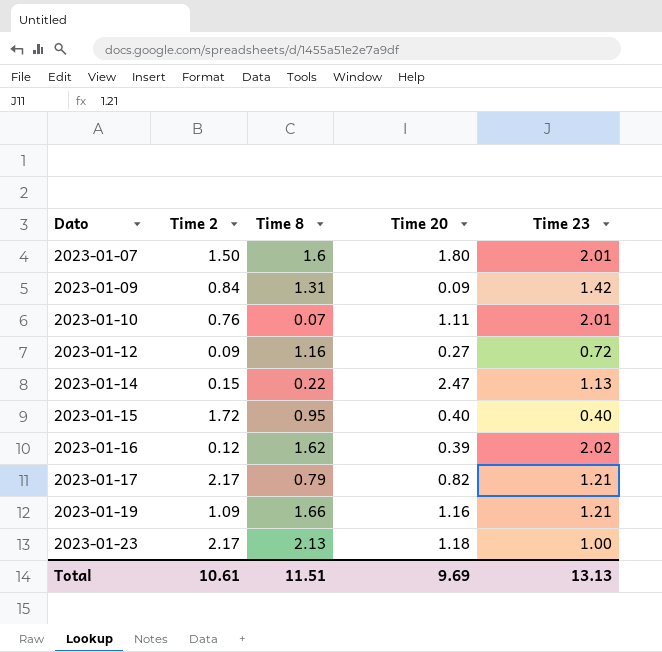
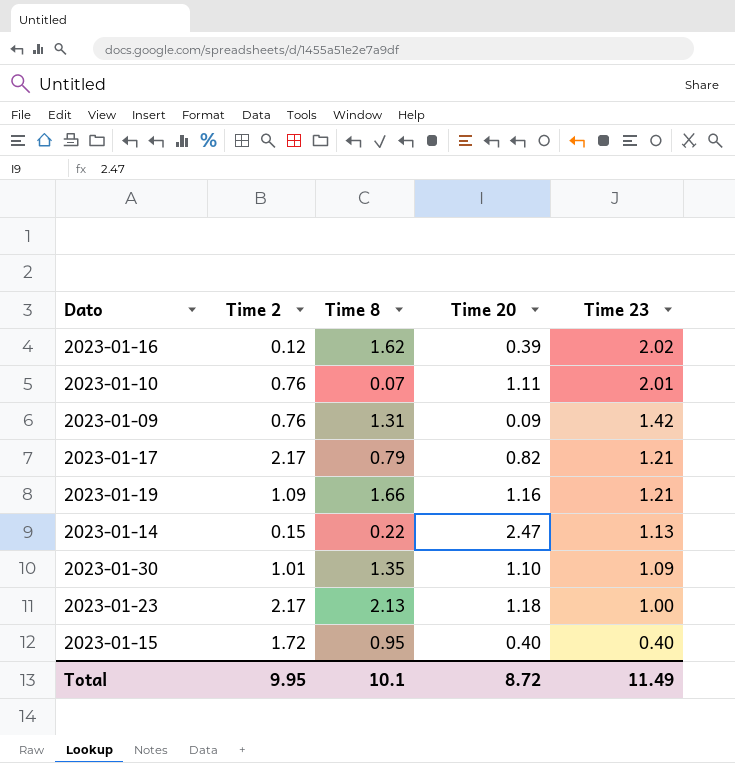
row order: Dato ascending -> Time 23 descending
row 2023-01-07: 1.50 | 1.6 | 1.80 | 2.01 -> none
row 2023-01-12: 0.09 | 1.16 | 0.27 | 0.72 -> none
2023-01-09 | Time 2: 0.84 -> 0.76
row 2023-01-30: none -> 1.01 | 1.35 | 1.10 | 1.09
Total | Time 2: 10.61 -> 9.95
Total | Time 8: 11.51 -> 10.1
Total | Time 20: 9.69 -> 8.72
Total | Time 23: 13.13 -> 11.49

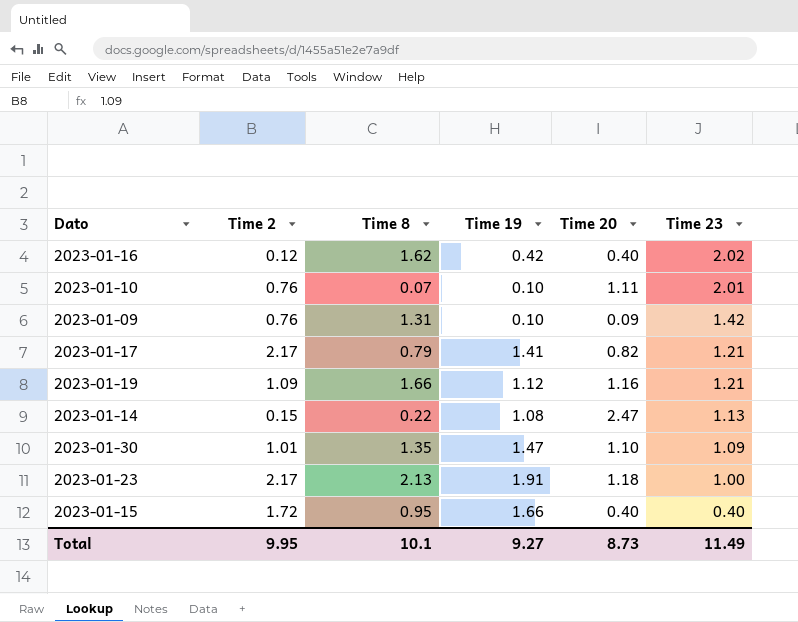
column Time 19 | position: none -> 4
2023-01-16 | Time 20: 0.39 -> 0.40
Total | Time 20: 8.72 -> 8.73

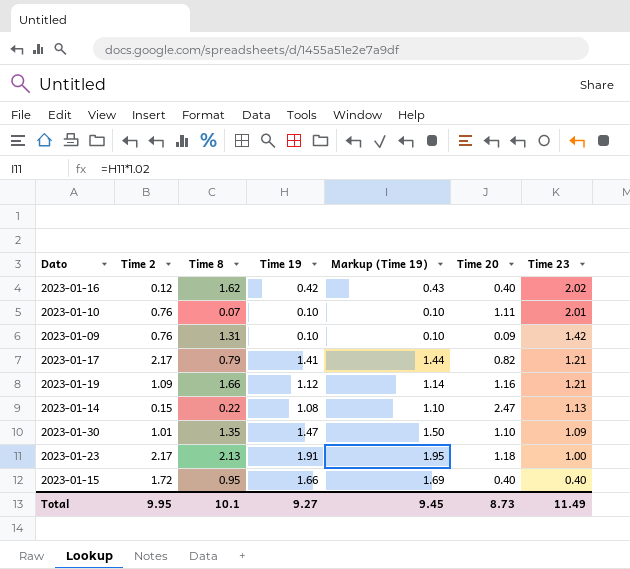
column Markup (Time 19) | formula: none -> [Time 19] * 1.02

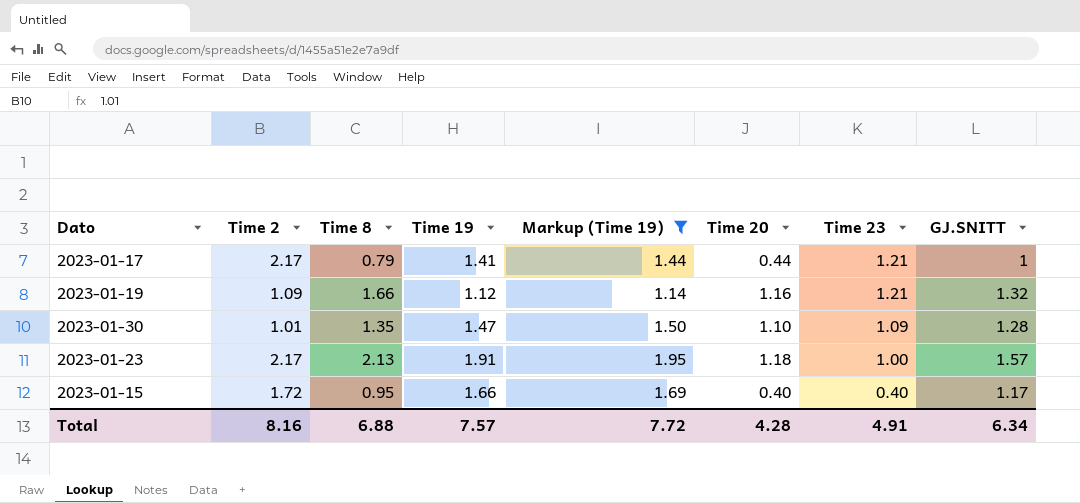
filter: none -> Markup (Time 19) >= 1.14
column GJ.SNITT | position: none -> 8
2023-01-17 | Time 20: 0.82 -> 0.44
Total | Time 2: 9.95 -> 8.16
Total | Time 8: 10.1 -> 6.88
Total | Time 19: 9.27 -> 7.57
Total | Markup (Time 19): 9.45 -> 7.72
Total | Time 20: 8.73 -> 4.28
Total | Time 23: 11.49 -> 4.91

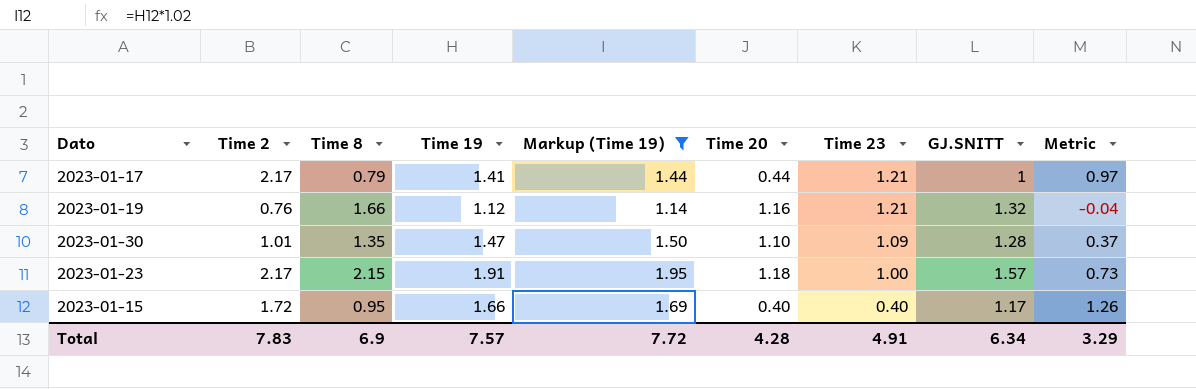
column Metric | formula: none -> [Time 19] - [Time 20]
2023-01-19 | Time 2: 1.09 -> 0.76
2023-01-23 | Time 8: 2.13 -> 2.15
Total | Time 2: 8.16 -> 7.83
Total | Time 8: 6.88 -> 6.9

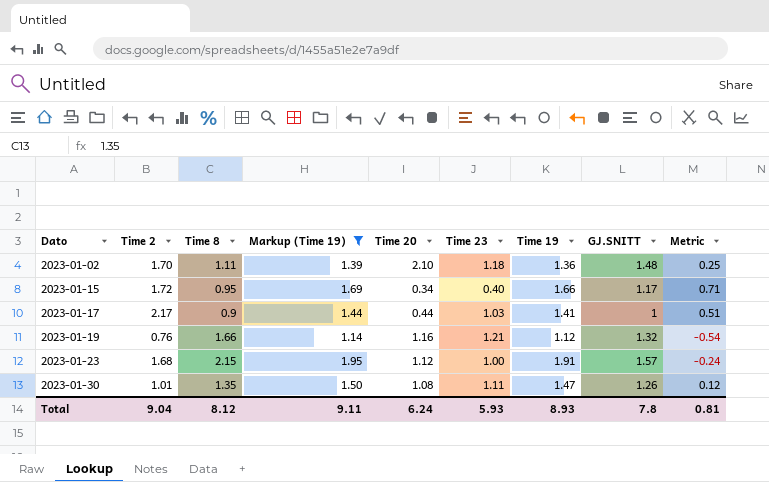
row order: Time 23 descending -> Dato ascending
column Time 19 | position: 4 -> 7
column Metric | formula: [Time 19] - [Time 20] -> [Time 19] - [Time 8]
row 2023-01-02: none -> 1.70 | 1.11 | 1.39 | 2.10 | 1.18 | 1.36 | 1.48 | 0.25
2023-01-15 | Time 20: 0.40 -> 0.34
2023-01-17 | Time 8: 0.79 -> 0.9
2023-01-17 | Time 23: 1.21 -> 1.03
2023-01-23 | Time 2: 2.17 -> 1.68
2023-01-23 | Time 20: 1.18 -> 1.12
2023-01-30 | Time 20: 1.10 -> 1.08
2023-01-30 | Time 23: 1.09 -> 1.11
2023-01-30 | GJ.SNITT: 1.28 -> 1.26
Total | Time 2: 7.83 -> 9.04
Total | Time 8: 6.9 -> 8.12
Total | Markup (Time 19): 7.72 -> 9.11
Total | Time 20: 4.28 -> 6.24
Total | Time 23: 4.91 -> 5.93
Total | Time 19: 7.57 -> 8.93
Total | GJ.SNITT: 6.34 -> 7.8
Total | Metric: 3.29 -> 0.81

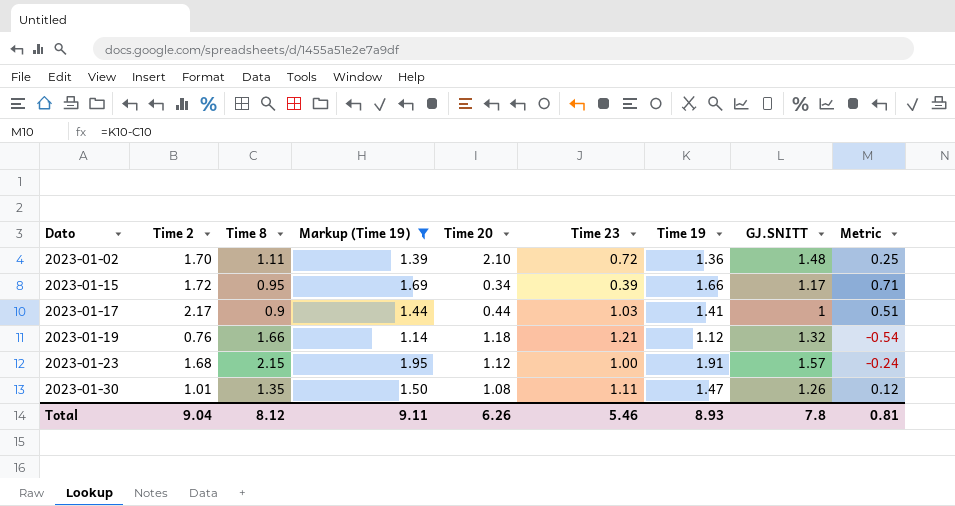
2023-01-02 | Time 23: 1.18 -> 0.72
2023-01-15 | Time 23: 0.40 -> 0.39
2023-01-19 | Time 20: 1.16 -> 1.18
Total | Time 20: 6.24 -> 6.26
Total | Time 23: 5.93 -> 5.46

